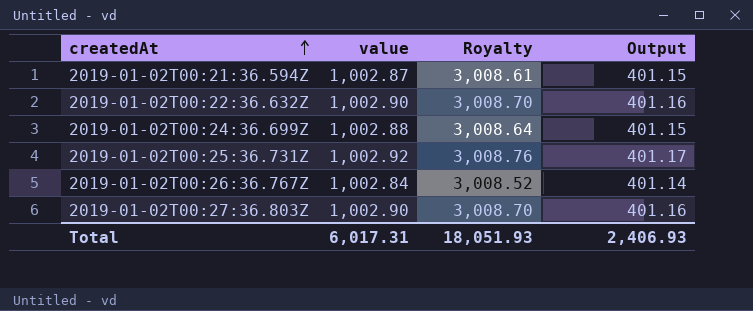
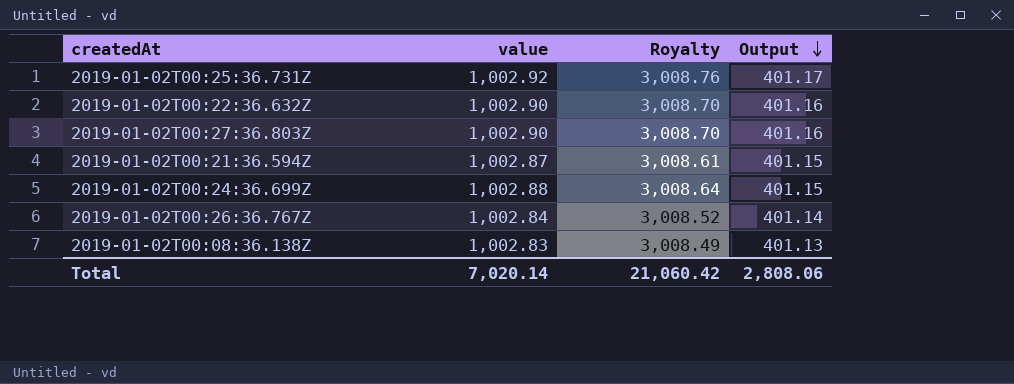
row order: createdAt ascending -> Output descending
row 2019-01-02T00:08:36.138Z: none -> 1,002.83 | 3,008.49 | 401.13
Total | value: 6,017.31 -> 7,020.14
Total | Royalty: 18,051.93 -> 21,060.42
Total | Output: 2,406.93 -> 2,808.06

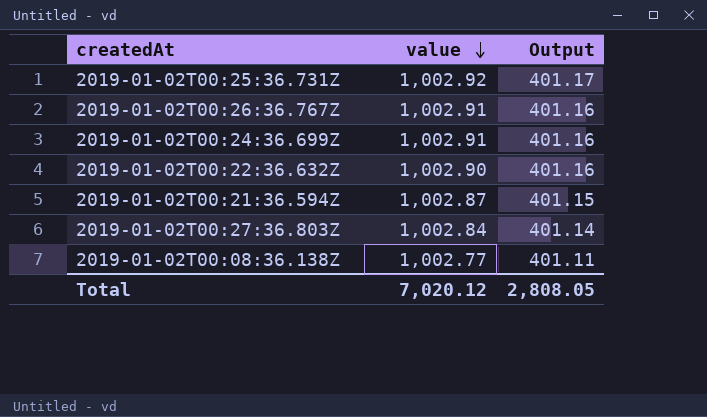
row order: Output descending -> value descending
column Royalty | formula: [value] * 3 -> none
2019-01-02T00:26:36.767Z | value: 1,002.84 -> 1,002.91
2019-01-02T00:26:36.767Z | Output: 401.14 -> 401.16
2019-01-02T00:24:36.699Z | value: 1,002.88 -> 1,002.91
2019-01-02T00:24:36.699Z | Output: 401.15 -> 401.16
2019-01-02T00:27:36.803Z | value: 1,002.90 -> 1,002.84
2019-01-02T00:27:36.803Z | Output: 401.16 -> 401.14
2019-01-02T00:08:36.138Z | value: 1,002.83 -> 1,002.77
2019-01-02T00:08:36.138Z | Output: 401.13 -> 401.11
Total | value: 7,020.14 -> 7,020.12
Total | Output: 2,808.06 -> 2,808.05

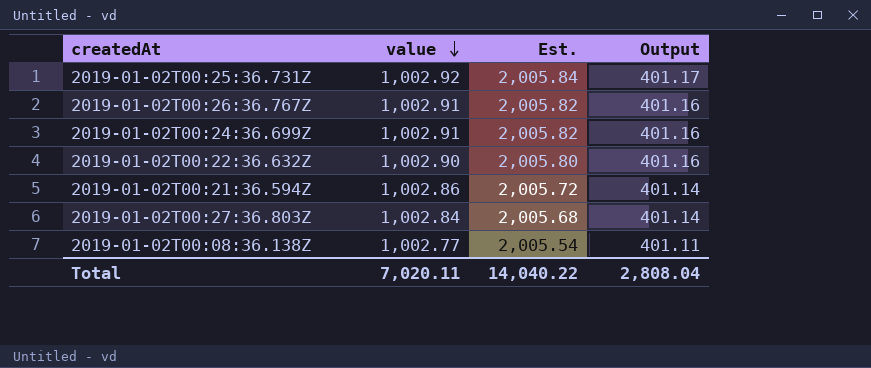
column Est. | formula: none -> [value] * 2
2019-01-02T00:21:36.594Z | value: 1,002.87 -> 1,002.86
2019-01-02T00:21:36.594Z | Output: 401.15 -> 401.14
Total | value: 7,020.12 -> 7,020.11
Total | Output: 2,808.05 -> 2,808.04

